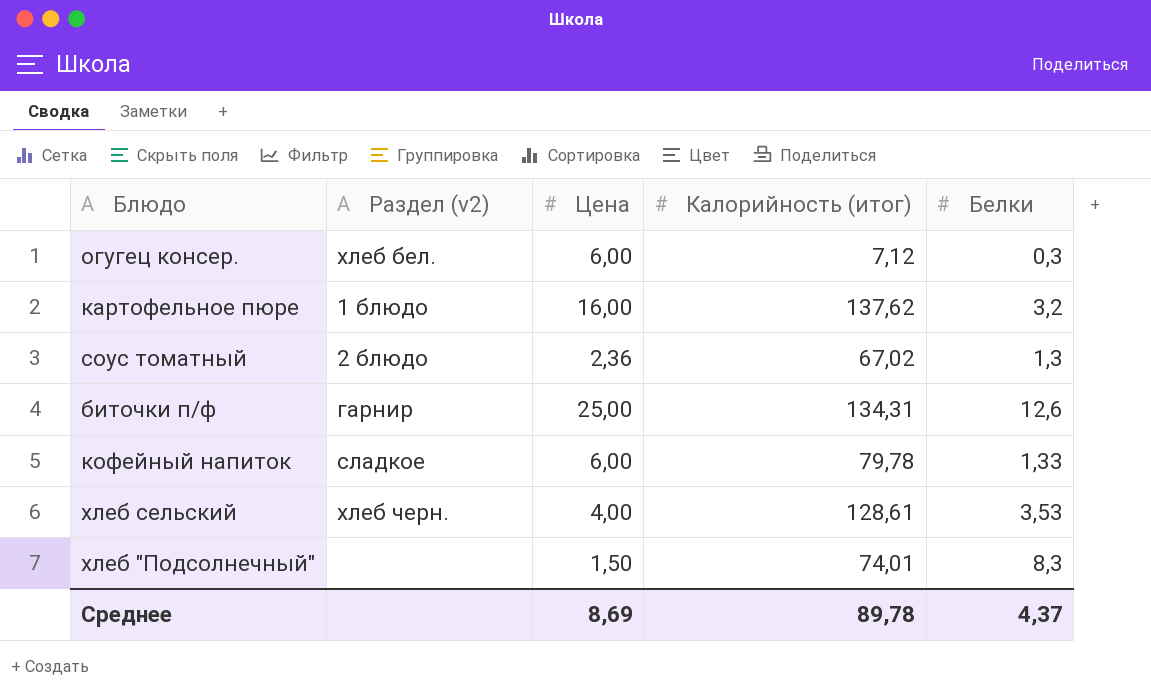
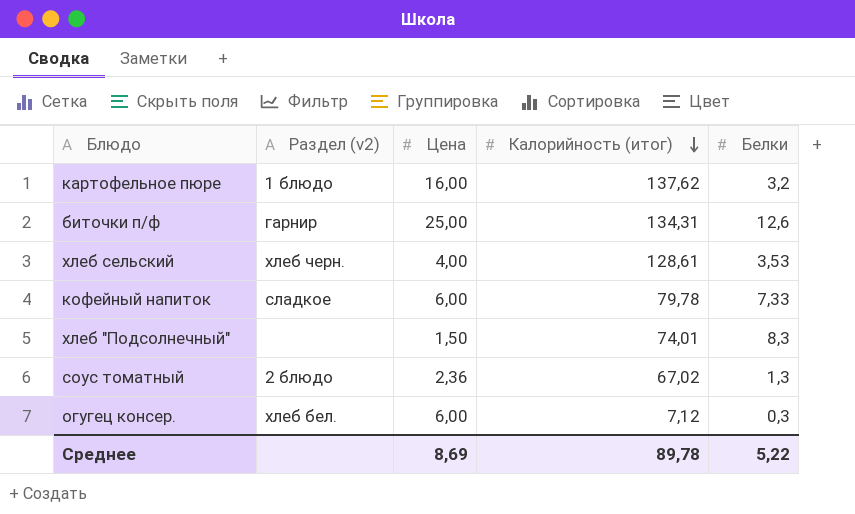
row order: none -> Калорийность (итог) descending
кофейный напиток | Белки: 1,33 -> 7,33
Среднее | Белки: 4,37 -> 5,22

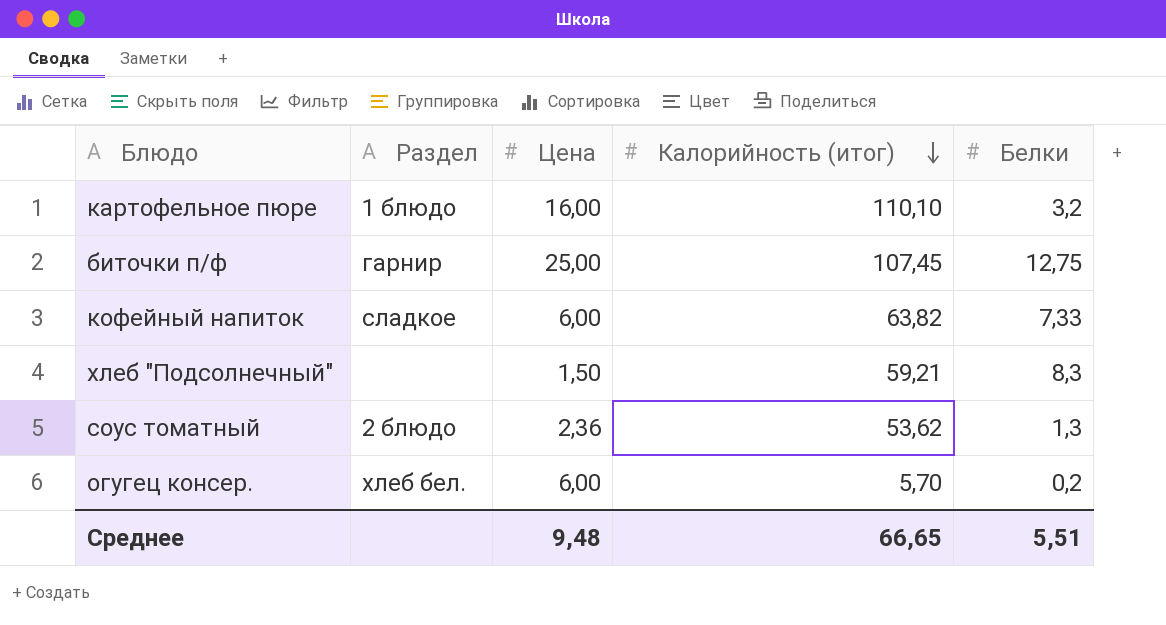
column name: Раздел (v2) -> Раздел
row хлеб сельский: хлеб черн. | 4,00 | 128,61 | 3,53 -> none
картофельное пюре | Калорийность (итог): 137,62 -> 110,10
биточки п/ф | Калорийность (итог): 134,31 -> 107,45
биточки п/ф | Белки: 12,6 -> 12,75
кофейный напиток | Калорийность (итог): 79,78 -> 63,82
хлеб "Подсолнечный" | Калорийность (итог): 74,01 -> 59,21
соус томатный | Калорийность (итог): 67,02 -> 53,62
огугец консер. | Калорийность (итог): 7,12 -> 5,70
огугец консер. | Белки: 0,3 -> 0,2
Среднее | Цена: 8,69 -> 9,48
Среднее | Калорийность (итог): 89,78 -> 66,65
Среднее | Белки: 5,22 -> 5,51

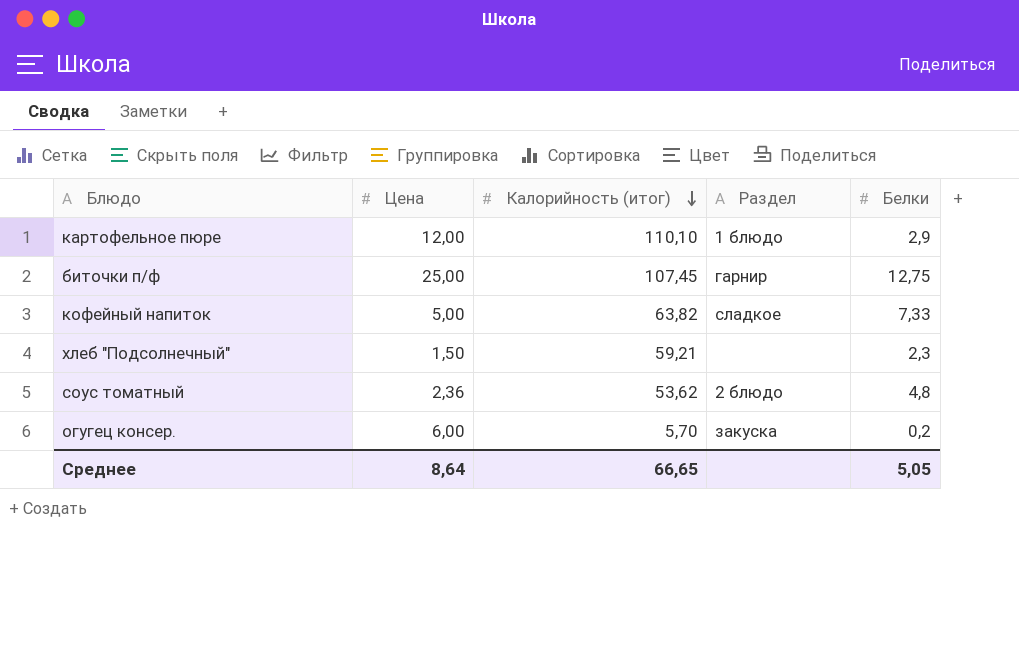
column Раздел | position: 2 -> 4
картофельное пюре | Цена: 16,00 -> 12,00
картофельное пюре | Белки: 3,2 -> 2,9
кофейный напиток | Цена: 6,00 -> 5,00
хлеб "Подсолнечный" | Белки: 8,3 -> 2,3
соус томатный | Белки: 1,3 -> 4,8
огугец консер. | Раздел: хлеб бел. -> закуска
Среднее | Цена: 9,48 -> 8,64
Среднее | Белки: 5,51 -> 5,05

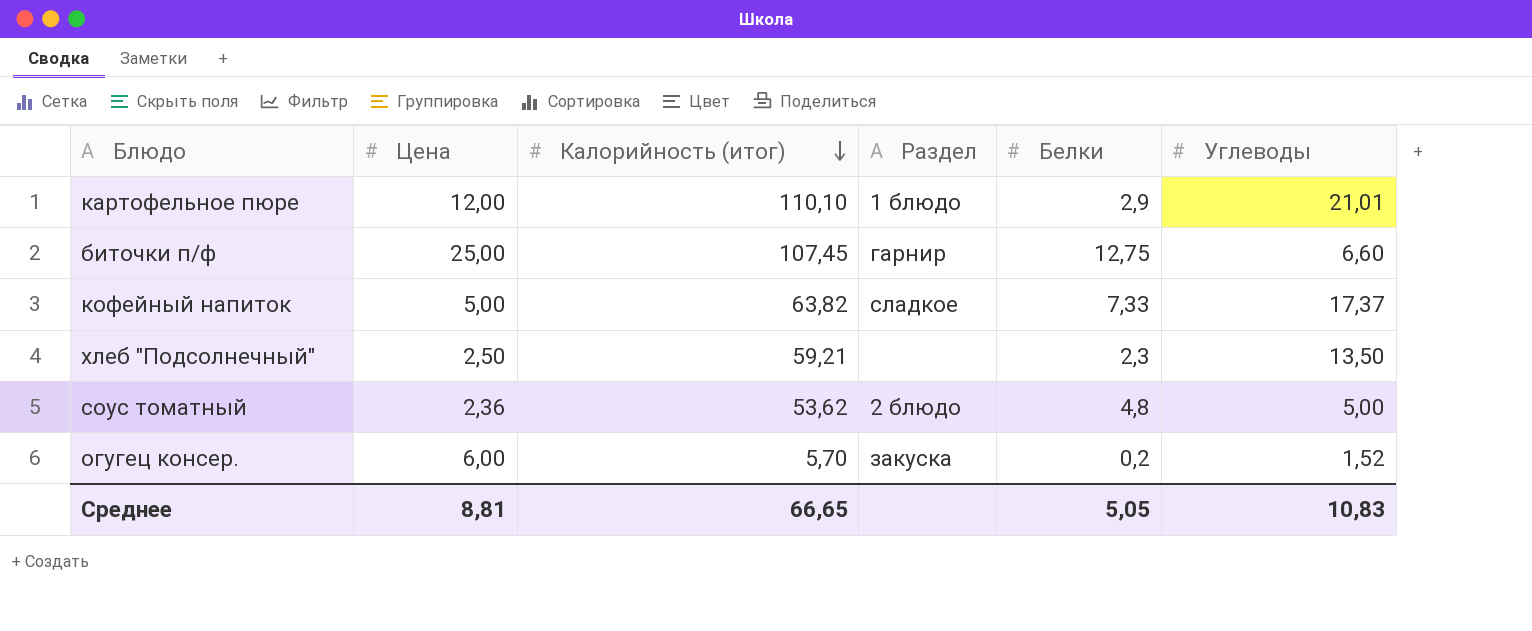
column Углеводы | position: none -> 6
хлеб "Подсолнечный" | Цена: 1,50 -> 2,50
Среднее | Цена: 8,64 -> 8,81

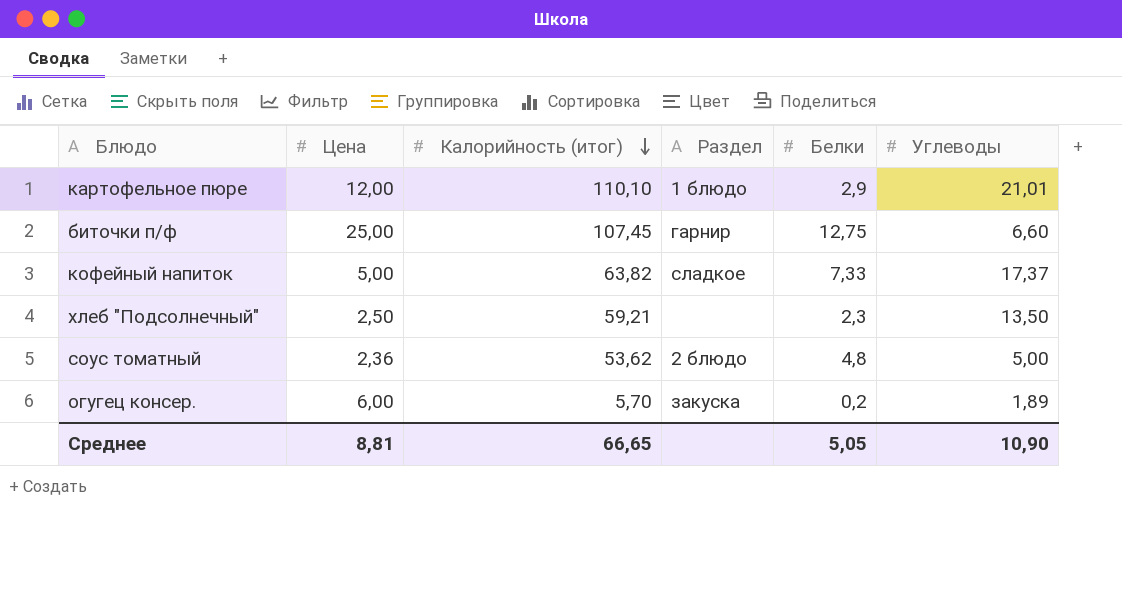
огугец консер. | Углеводы: 1,52 -> 1,89
Среднее | Углеводы: 10,83 -> 10,90

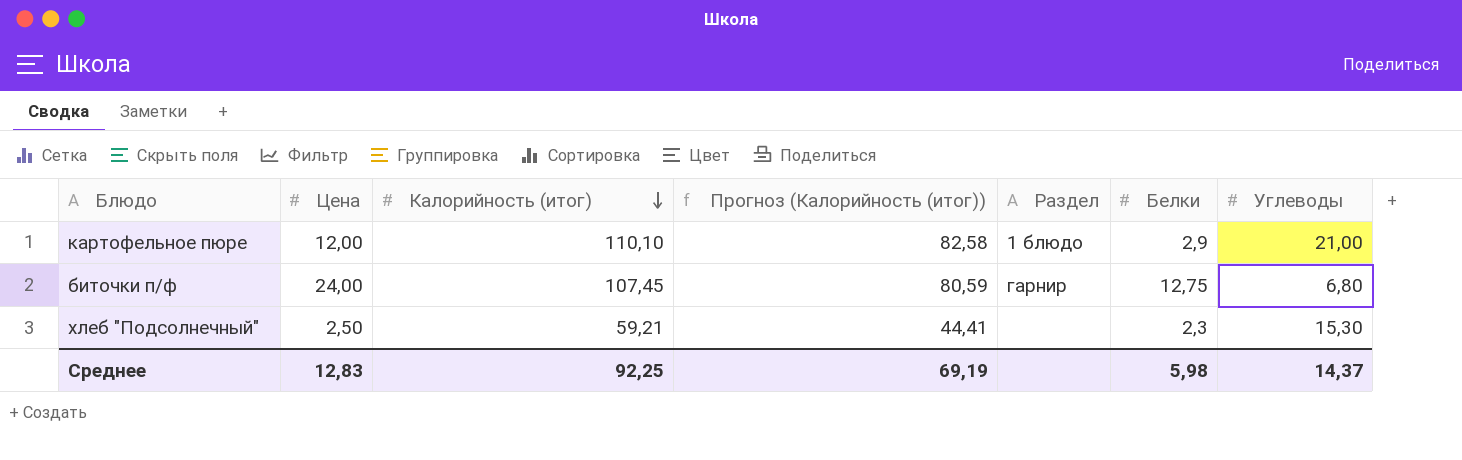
column Прогноз (Калорийность (итог)) | formula: none -> [Калорийность (итог)] * 0,75
row кофейный напиток: 5,00 | 63,82 | сладкое | 7,33 | 17,37 -> none
row соус томатный: 2,36 | 53,62 | 2 блюдо | 4,8 | 5,00 -> none
row огугец консер.: 6,00 | 5,70 | закуска | 0,2 | 1,89 -> none
картофельное пюре | Углеводы: 21,01 -> 21,00
биточки п/ф | Цена: 25,00 -> 24,00
биточки п/ф | Углеводы: 6,60 -> 6,80
хлеб "Подсолнечный" | Углеводы: 13,50 -> 15,30
Среднее | Цена: 8,81 -> 12,83
Среднее | Калорийность (итог): 66,65 -> 92,25
Среднее | Белки: 5,05 -> 5,98
Среднее | Углеводы: 10,90 -> 14,37

